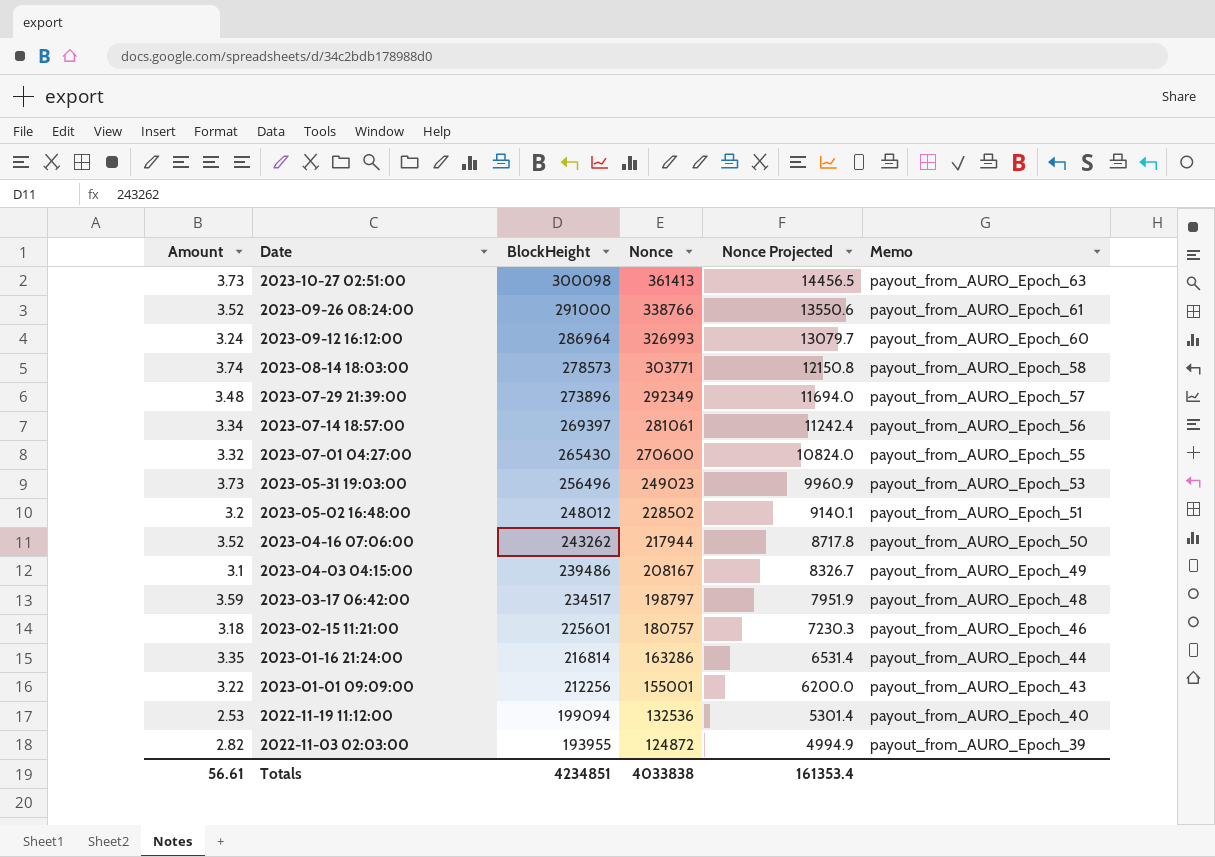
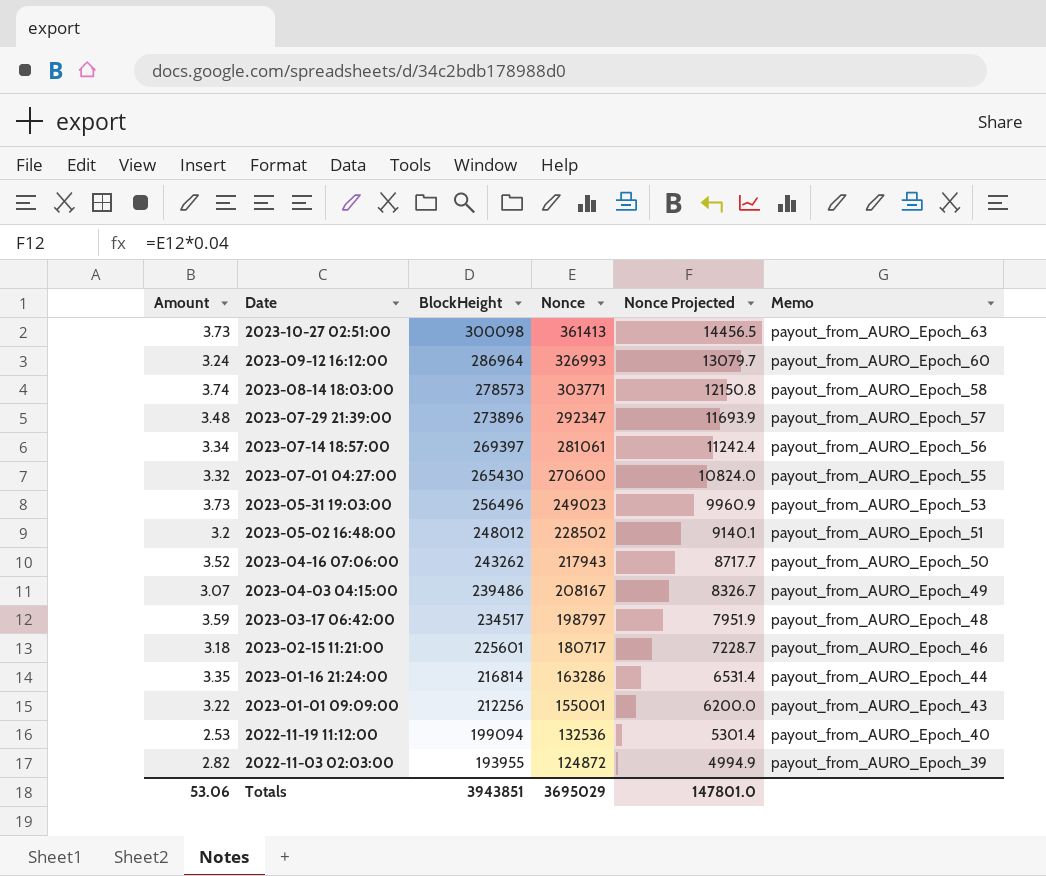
row 2023-09-26 08:24:00: 3.52 | 291000 | 338766 | 13550.6 | payout_from_AURO_Epoch_61 -> none
2023-07-29 21:39:00 | Nonce: 292349 -> 292347
2023-07-29 21:39:00 | Nonce Projected: 11694.0 -> 11693.9
2023-04-16 07:06:00 | Nonce: 217944 -> 217943
2023-04-16 07:06:00 | Nonce Projected: 8717.8 -> 8717.7
2023-04-03 04:15:00 | Amount: 3.1 -> 3.07
2023-02-15 11:21:00 | Nonce: 180757 -> 180717
2023-02-15 11:21:00 | Nonce Projected: 7230.3 -> 7228.7
Totals | Amount: 56.61 -> 53.06
Totals | BlockHeight: 4234851 -> 3943851
Totals | Nonce: 4033838 -> 3695029
Totals | Nonce Projected: 161353.4 -> 147801.0

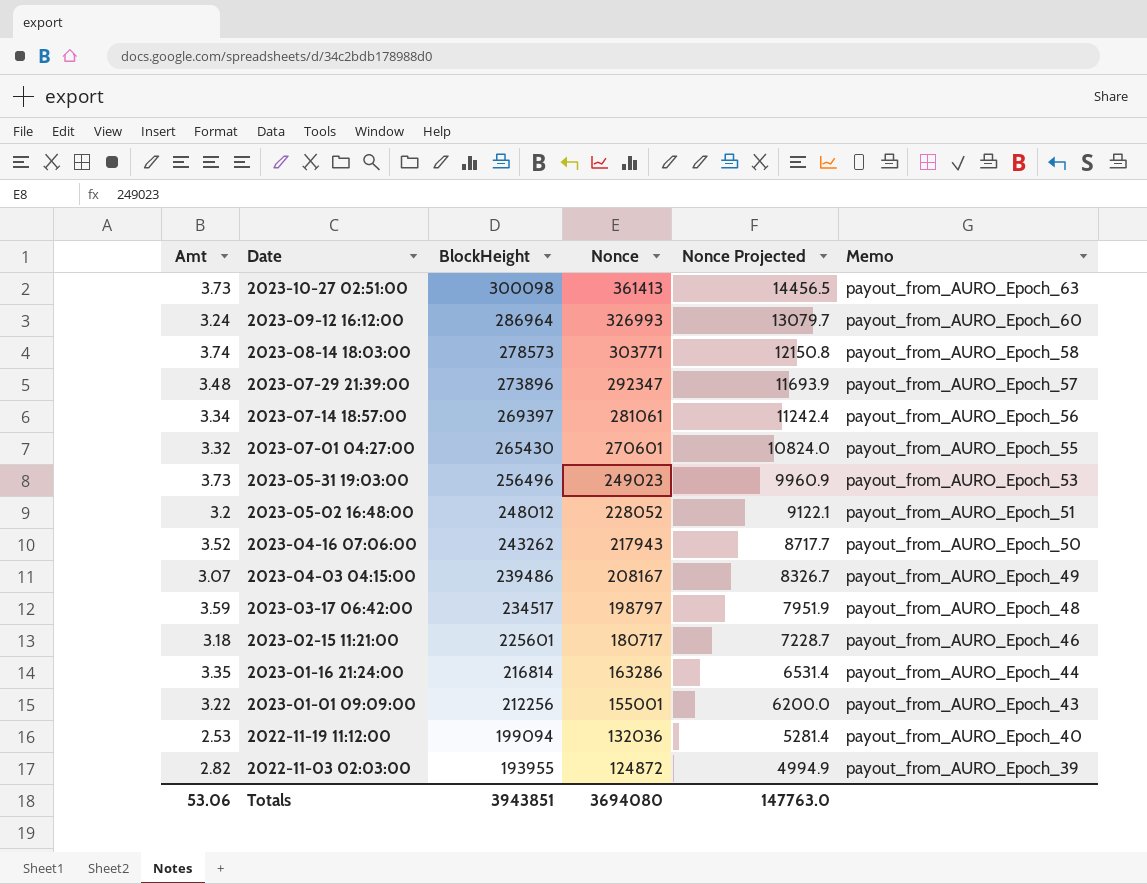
column name: Amount -> Amt
2023-07-01 04:27:00 | Nonce: 270600 -> 270601
2023-05-02 16:48:00 | Nonce: 228502 -> 228052
2023-05-02 16:48:00 | Nonce Projected: 9140.1 -> 9122.1
2022-11-19 11:12:00 | Nonce: 132536 -> 132036
2022-11-19 11:12:00 | Nonce Projected: 5301.4 -> 5281.4
Totals | Nonce: 3695029 -> 3694080
Totals | Nonce Projected: 147801.0 -> 147763.0

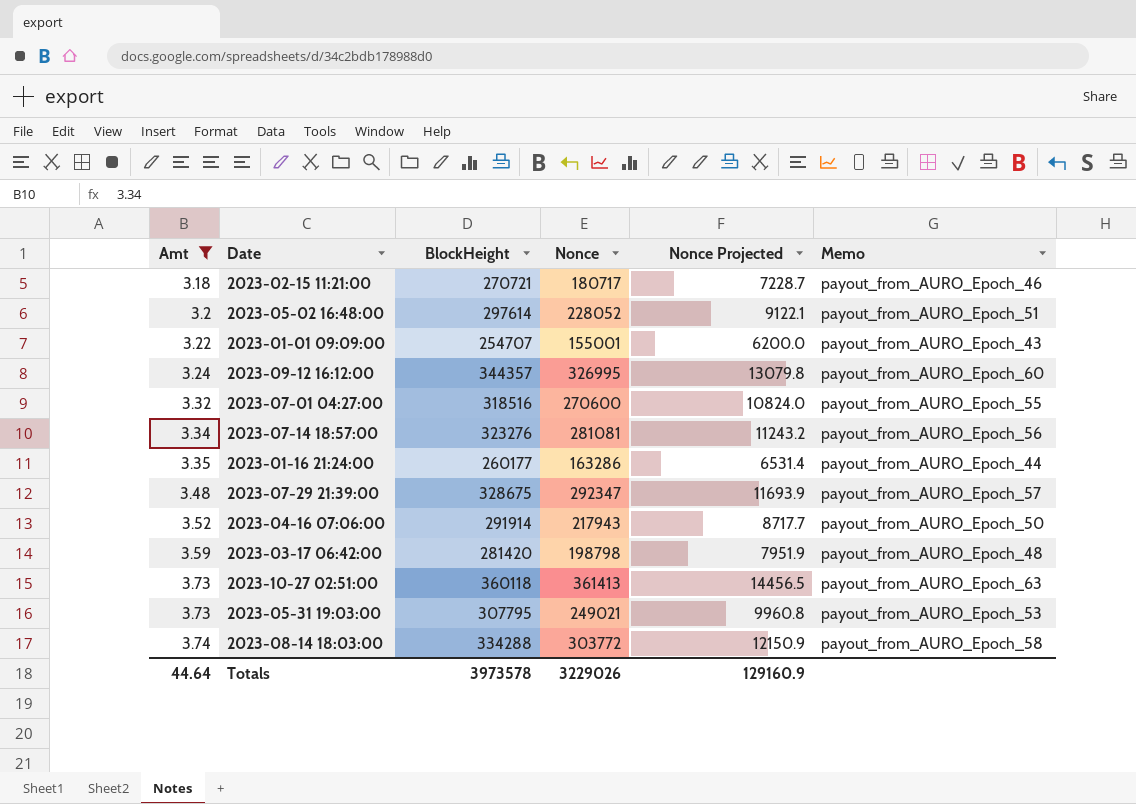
filter: none -> Amt >= 3.18
row order: Date descending -> Amt ascending
2023-02-15 11:21:00 | BlockHeight: 225601 -> 270721
2023-05-02 16:48:00 | BlockHeight: 248012 -> 297614
2023-01-01 09:09:00 | BlockHeight: 212256 -> 254707
2023-09-12 16:12:00 | BlockHeight: 286964 -> 344357
2023-09-12 16:12:00 | Nonce: 326993 -> 326995
2023-09-12 16:12:00 | Nonce Projected: 13079.7 -> 13079.8
2023-07-01 04:27:00 | BlockHeight: 265430 -> 318516
2023-07-01 04:27:00 | Nonce: 270601 -> 270600
2023-07-14 18:57:00 | BlockHeight: 269397 -> 323276
2023-07-14 18:57:00 | Nonce: 281061 -> 281081
2023-07-14 18:57:00 | Nonce Projected: 11242.4 -> 11243.2
2023-01-16 21:24:00 | BlockHeight: 216814 -> 260177
2023-07-29 21:39:00 | BlockHeight: 273896 -> 328675
2023-04-16 07:06:00 | BlockHeight: 243262 -> 291914
2023-03-17 06:42:00 | BlockHeight: 234517 -> 281420
2023-03-17 06:42:00 | Nonce: 198797 -> 198798
2023-10-27 02:51:00 | BlockHeight: 300098 -> 360118
2023-05-31 19:03:00 | BlockHeight: 256496 -> 307795
2023-05-31 19:03:00 | Nonce: 249023 -> 249021
2023-05-31 19:03:00 | Nonce Projected: 9960.9 -> 9960.8
2023-08-14 18:03:00 | BlockHeight: 278573 -> 334288
2023-08-14 18:03:00 | Nonce: 303771 -> 303772
2023-08-14 18:03:00 | Nonce Projected: 12150.8 -> 12150.9
Totals | Amt: 53.06 -> 44.64
Totals | BlockHeight: 3943851 -> 3973578
Totals | Nonce: 3694080 -> 3229026
Totals | Nonce Projected: 147763.0 -> 129160.9

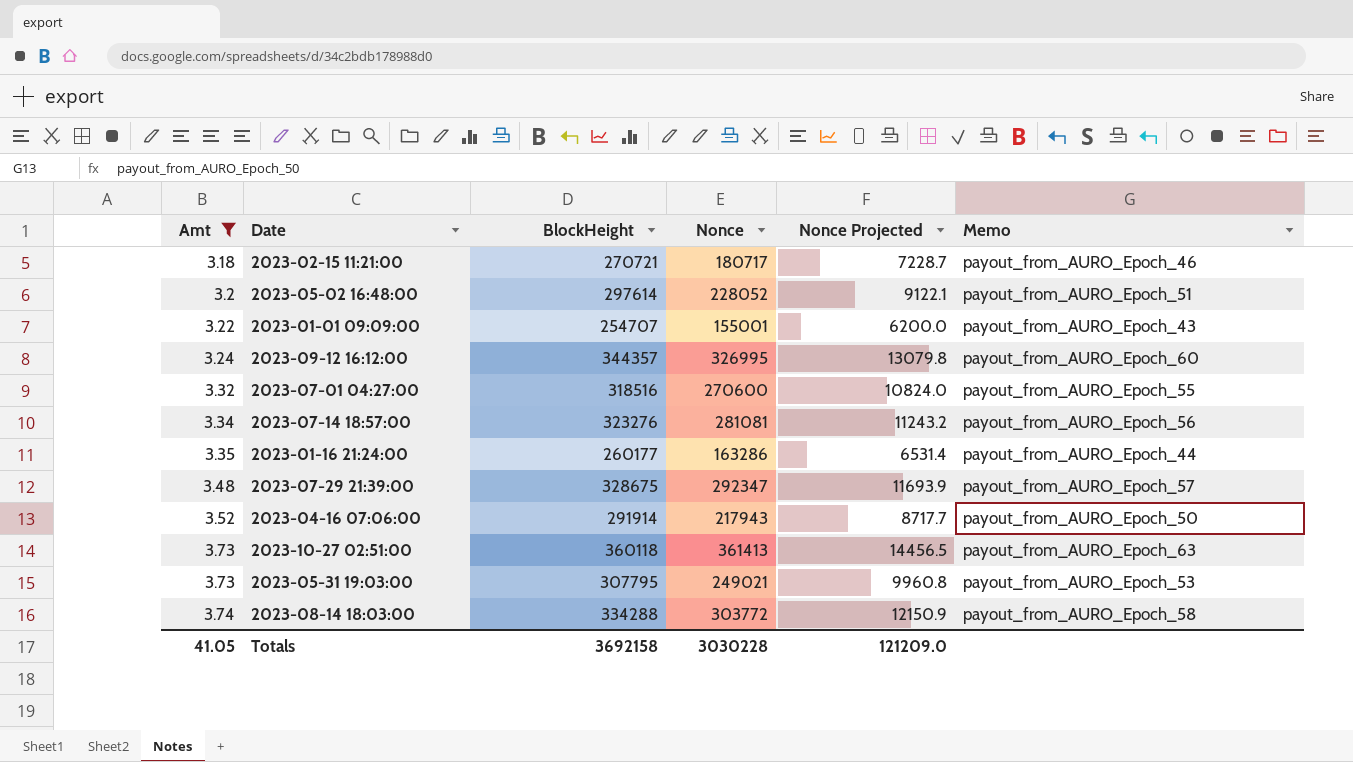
row 2023-03-17 06:42:00: 3.59 | 281420 | 198798 | 7951.9 | payout_from_AURO_Epoch_48 -> none
Totals | Amt: 44.64 -> 41.05
Totals | BlockHeight: 3973578 -> 3692158
Totals | Nonce: 3229026 -> 3030228
Totals | Nonce Projected: 129160.9 -> 121209.0

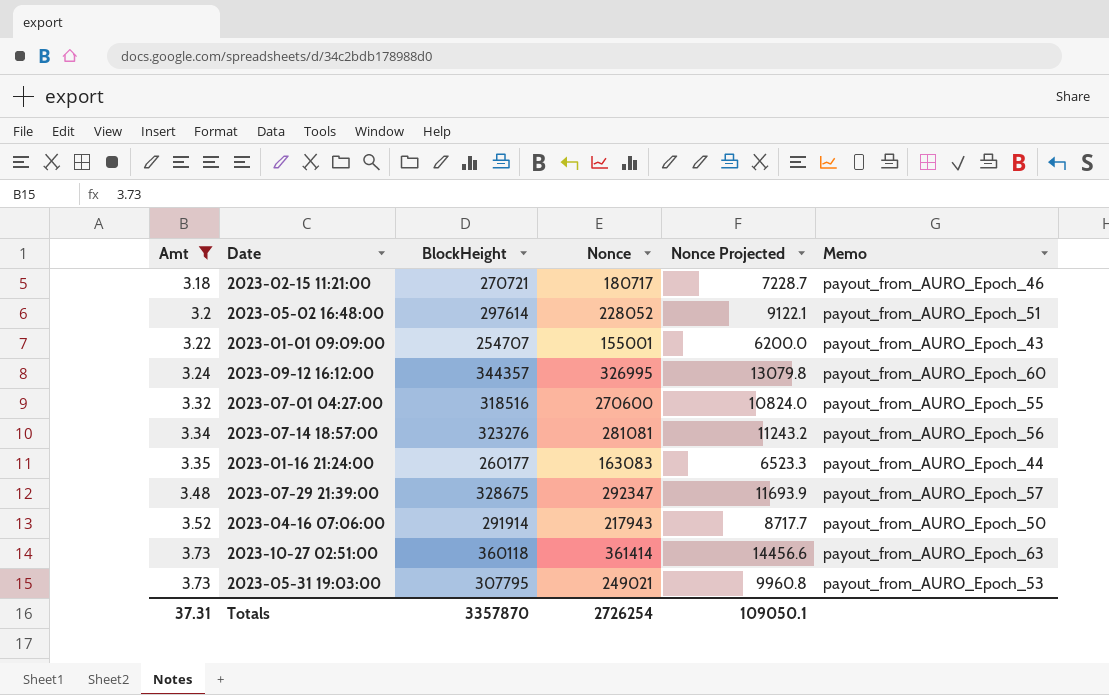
row 2023-08-14 18:03:00: 3.74 | 334288 | 303772 | 12150.9 | payout_from_AURO_Epoch_58 -> none
2023-01-16 21:24:00 | Nonce: 163286 -> 163083
2023-01-16 21:24:00 | Nonce Projected: 6531.4 -> 6523.3
2023-10-27 02:51:00 | Nonce: 361413 -> 361414
2023-10-27 02:51:00 | Nonce Projected: 14456.5 -> 14456.6
Totals | Amt: 41.05 -> 37.31
Totals | BlockHeight: 3692158 -> 3357870
Totals | Nonce: 3030228 -> 2726254
Totals | Nonce Projected: 121209.0 -> 109050.1

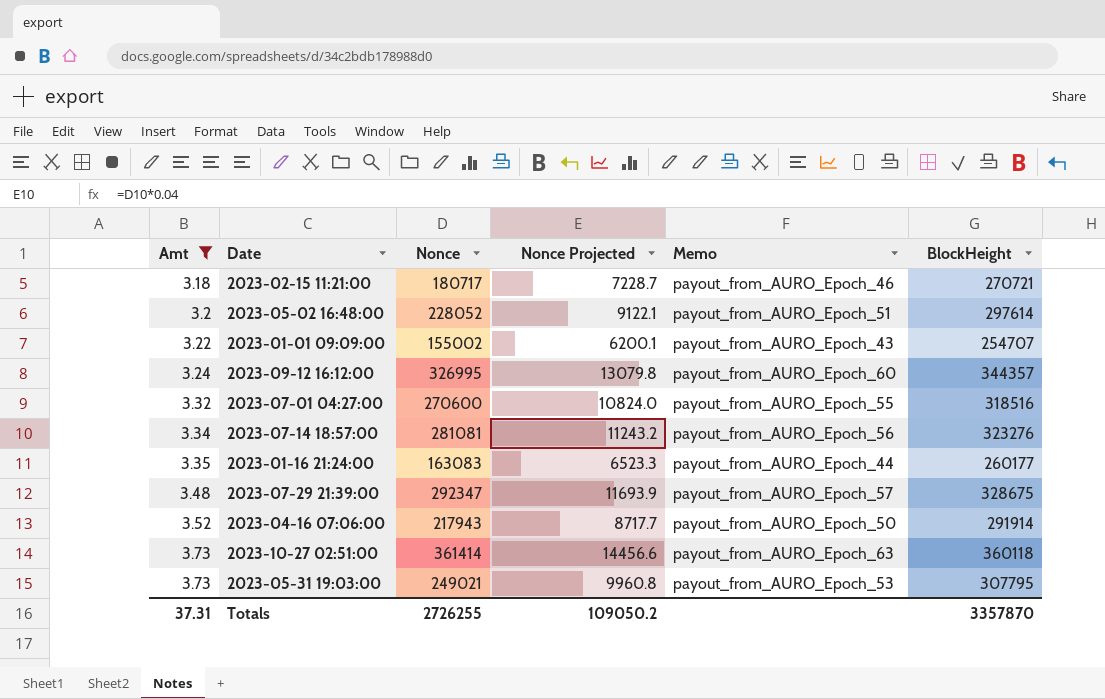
column BlockHeight | position: 3 -> 6
2023-01-01 09:09:00 | Nonce: 155001 -> 155002
2023-01-01 09:09:00 | Nonce Projected: 6200.0 -> 6200.1
Totals | Nonce: 2726254 -> 2726255
Totals | Nonce Projected: 109050.1 -> 109050.2

